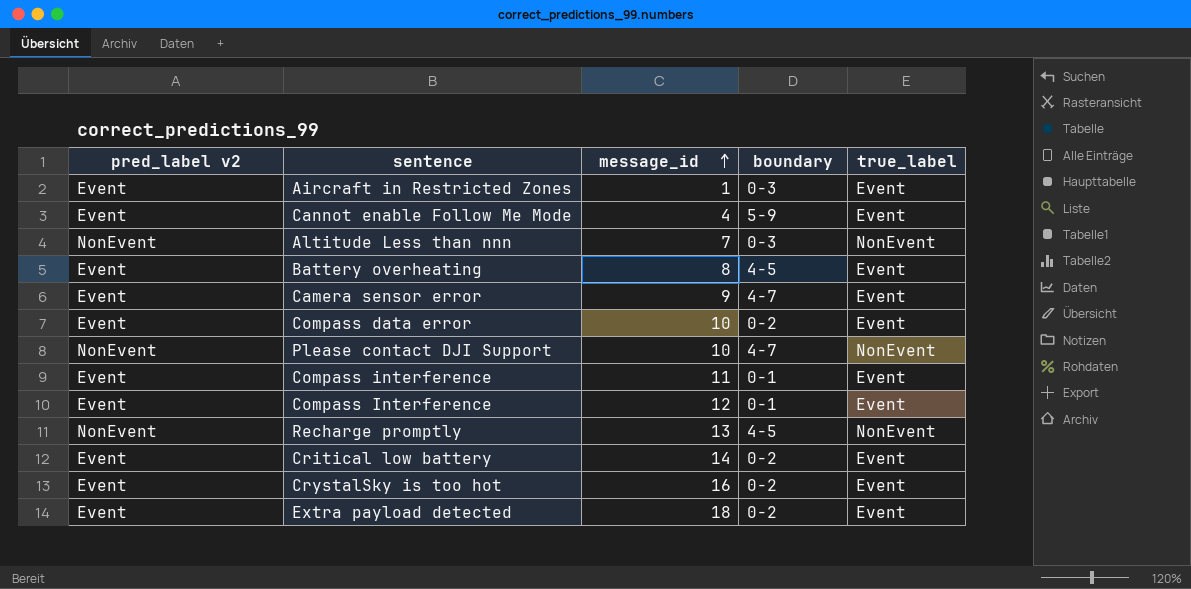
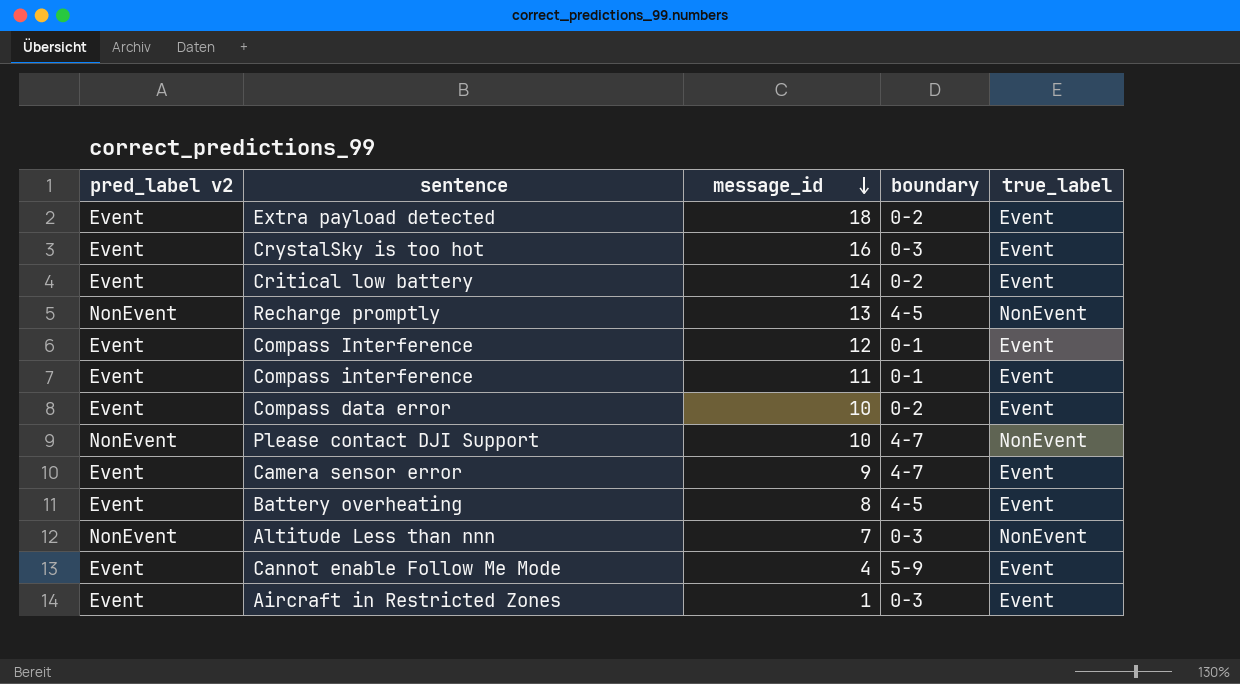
row order: message_id ascending -> message_id descending
CrystalSky is too hot | boundary: 0-2 -> 0-3

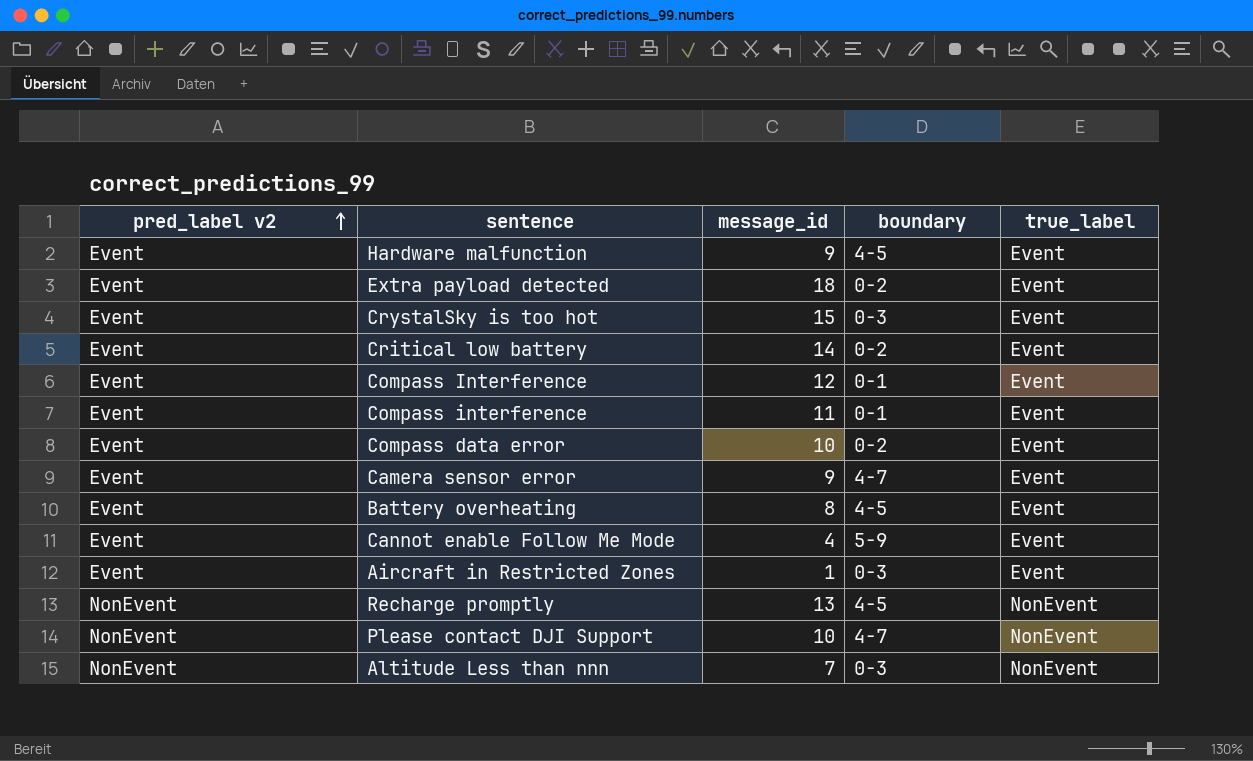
row order: message_id descending -> pred_label v2 ascending
row Hardware malfunction: none -> Event | 9 | 4-5 | Event
CrystalSky is too hot | message_id: 16 -> 15

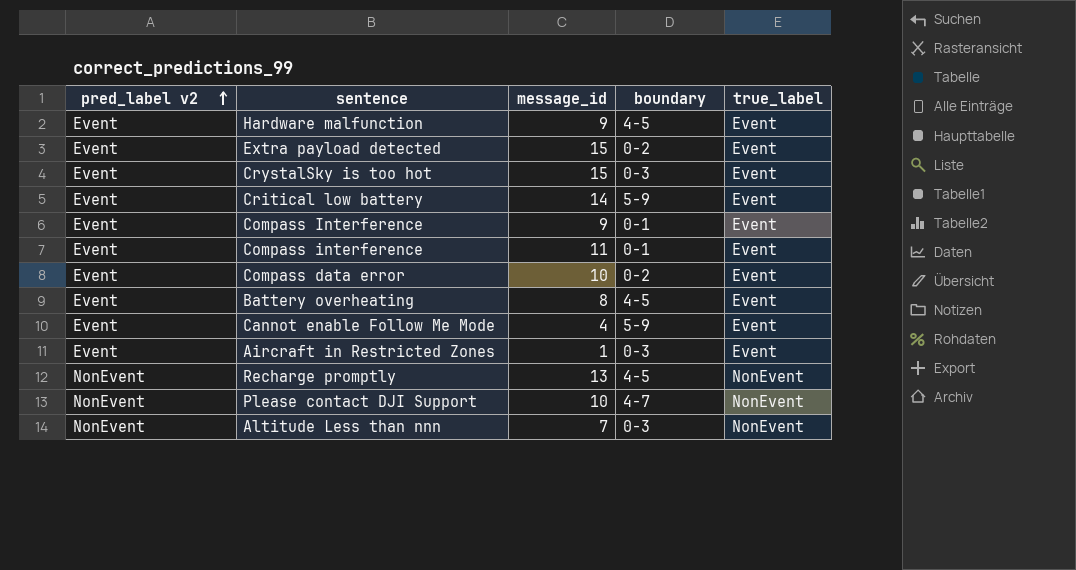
row Camera sensor error: Event | 9 | 4-7 | Event -> none
Extra payload detected | message_id: 18 -> 15
Critical low battery | boundary: 0-2 -> 5-9
Compass Interference | message_id: 12 -> 9

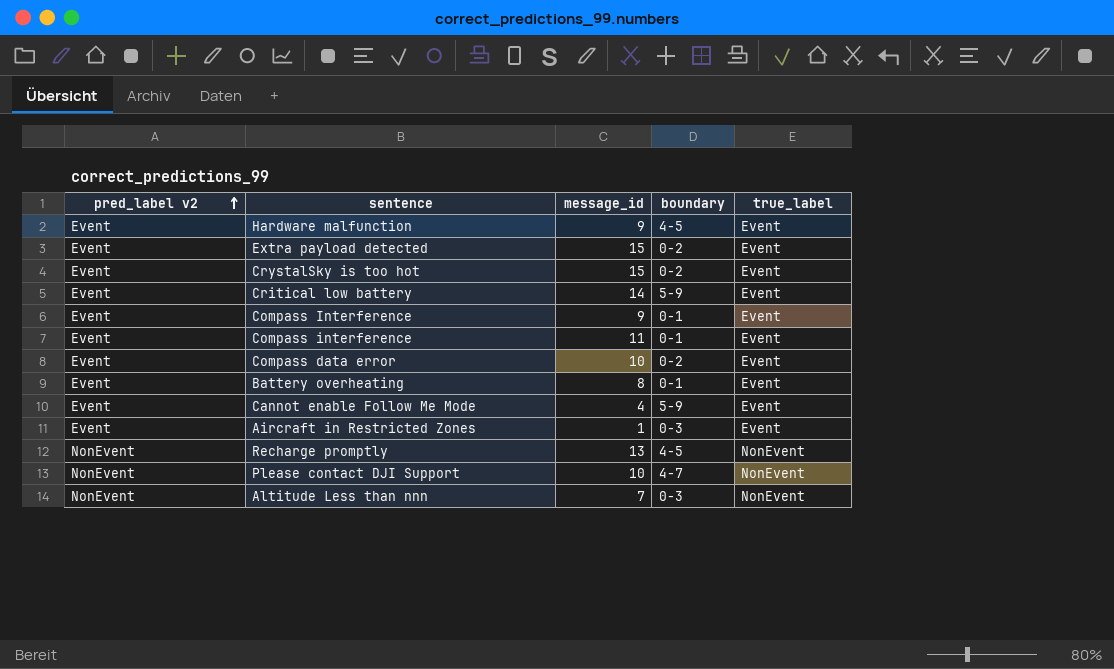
CrystalSky is too hot | boundary: 0-3 -> 0-2
Battery overheating | boundary: 4-5 -> 0-1

